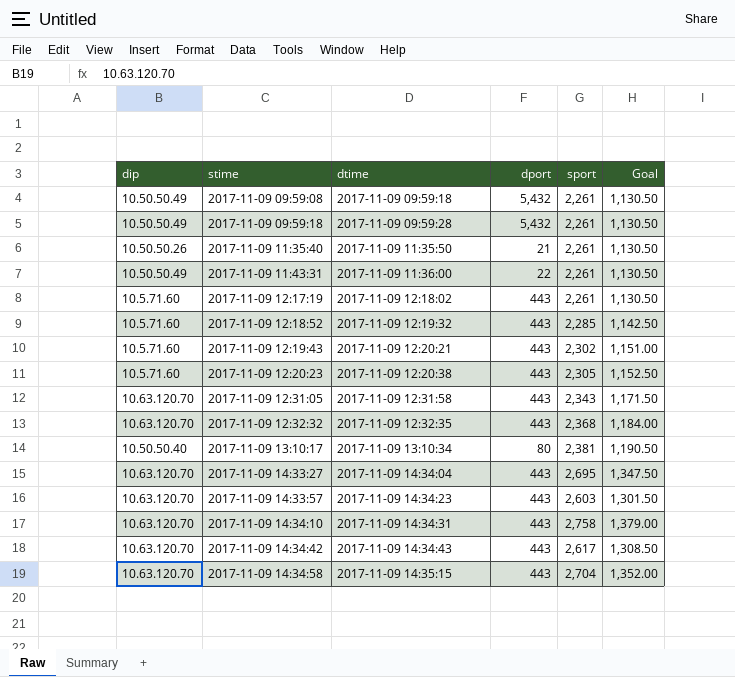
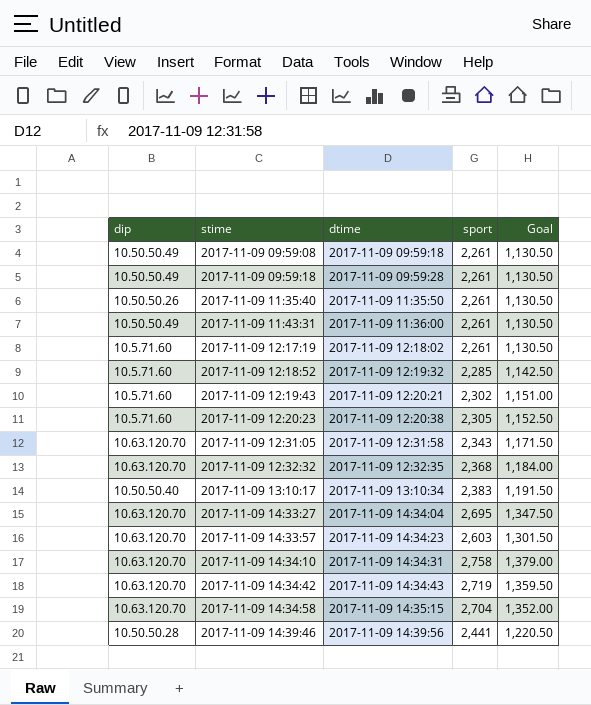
column dport | position: 4 -> none
2017-11-09 13:10:17 | sport: 2,381 -> 2,383
2017-11-09 13:10:17 | Goal: 1,190.50 -> 1,191.50
2017-11-09 14:34:42 | sport: 2,617 -> 2,719
2017-11-09 14:34:42 | Goal: 1,308.50 -> 1,359.50
row 2017-11-09 14:39:46: none -> 10.50.50.28 | 2017-11-09 14:39:56 | 2,441 | 1,220.50

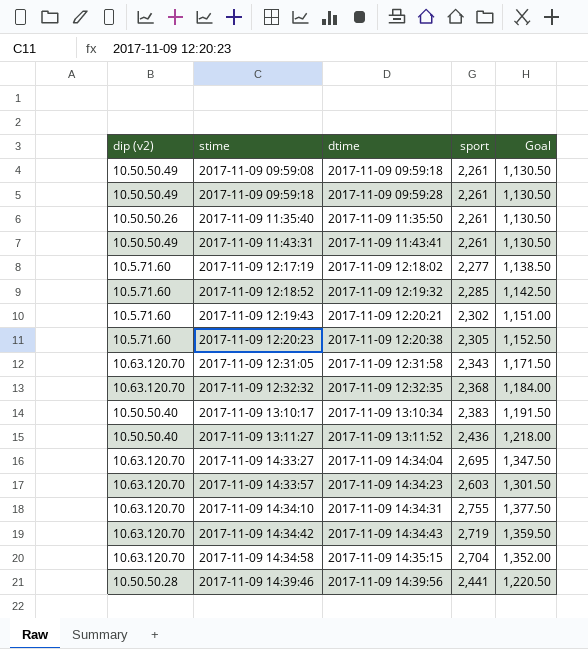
column name: dip -> dip (v2)
2017-11-09 11:43:31 | dtime: 2017-11-09 11:36:00 -> 2017-11-09 11:43:41
2017-11-09 12:17:19 | sport: 2,261 -> 2,277
2017-11-09 12:17:19 | Goal: 1,130.50 -> 1,138.50
row 2017-11-09 13:11:27: none -> 10.50.50.40 | 2017-11-09 13:11:52 | 2,436 | 1,218.00
2017-11-09 14:34:10 | sport: 2,758 -> 2,755
2017-11-09 14:34:10 | Goal: 1,379.00 -> 1,377.50

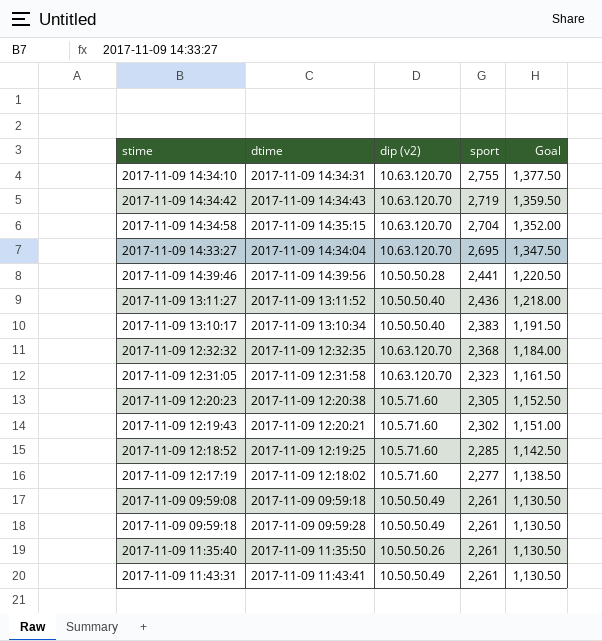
row order: stime ascending -> sport descending
column dip (v2) | position: 1 -> 3
row 2017-11-09 14:33:57: 10.63.120.70 | 2017-11-09 14:34:23 | 2,603 | 1,301.50 -> none
2017-11-09 12:31:05 | sport: 2,343 -> 2,323
2017-11-09 12:31:05 | Goal: 1,171.50 -> 1,161.50
2017-11-09 12:18:52 | dtime: 2017-11-09 12:19:32 -> 2017-11-09 12:19:25

